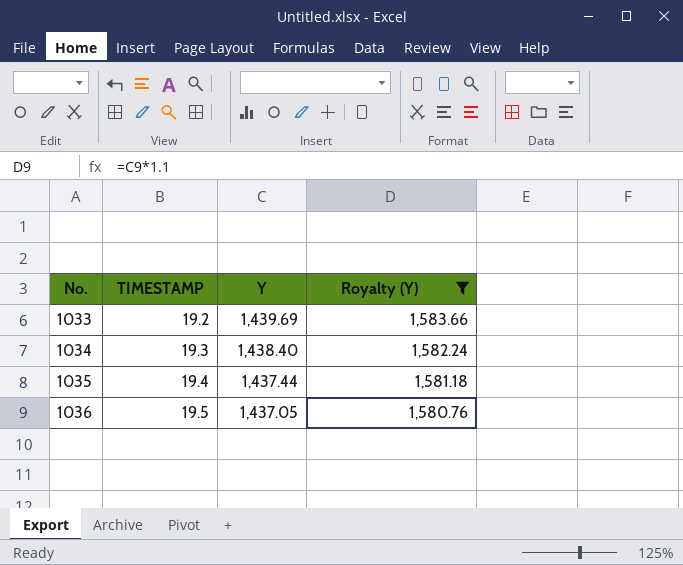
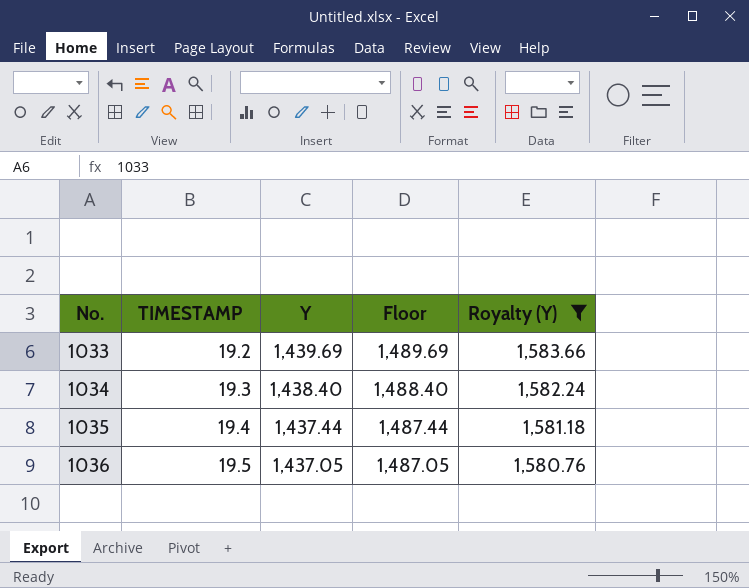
column Floor | formula: none -> [Y] + 50

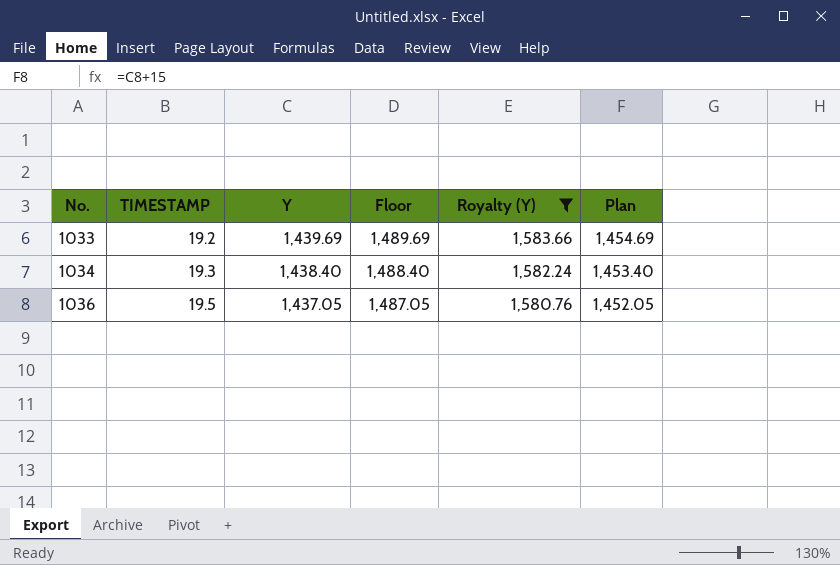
column Plan | formula: none -> [Y] + 15
row 1035: 19.4 | 1,437.44 | 1,487.44 | 1,581.18 -> none

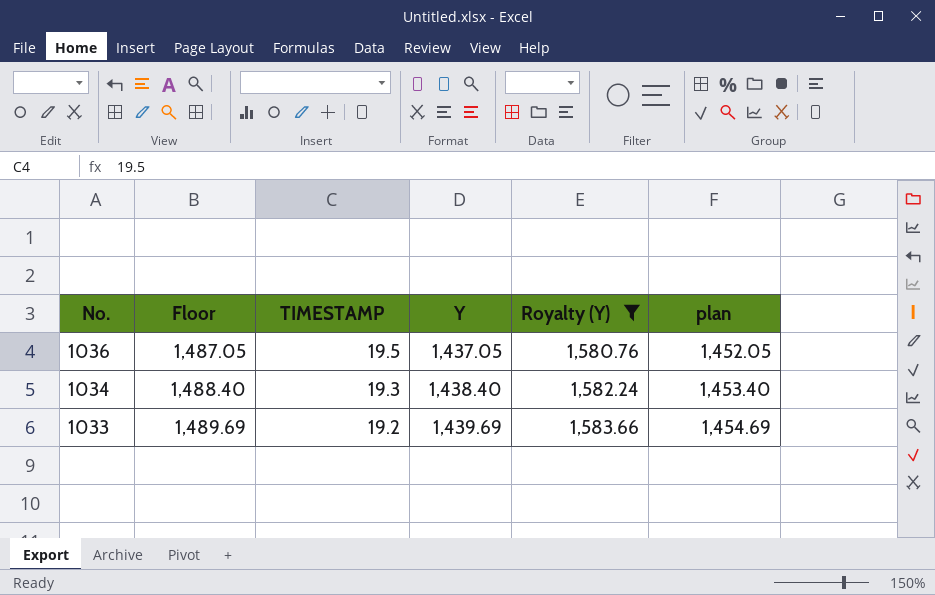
row order: No. ascending -> No. descending
column Floor | position: 4 -> 2
column name: Plan -> plan

